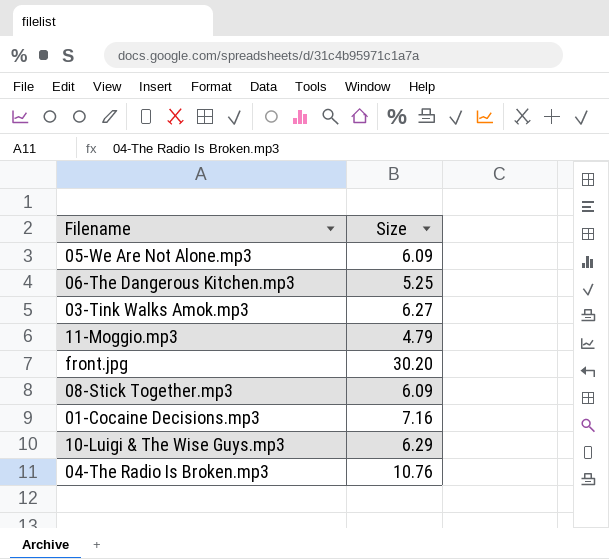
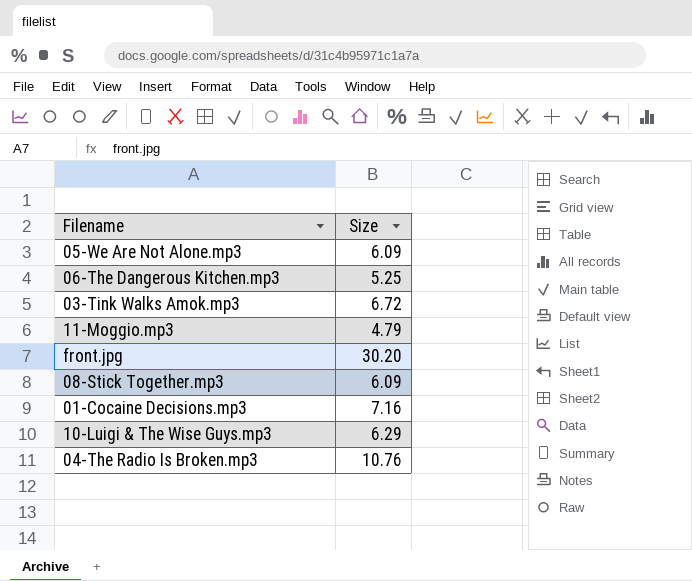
03-Tink Walks Amok.mp3 | Size: 6.27 -> 6.72

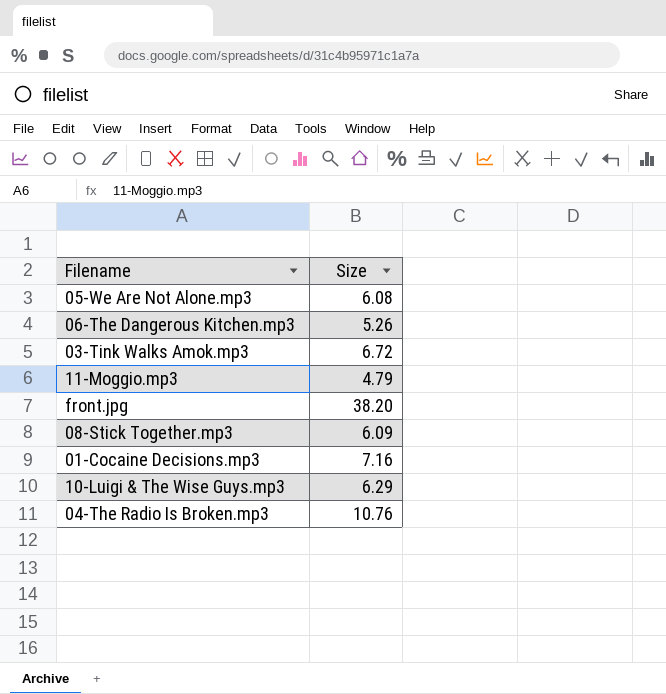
05-We Are Not Alone.mp3 | Size: 6.09 -> 6.08
06-The Dangerous Kitchen.mp3 | Size: 5.25 -> 5.26
front.jpg | Size: 30.20 -> 38.20

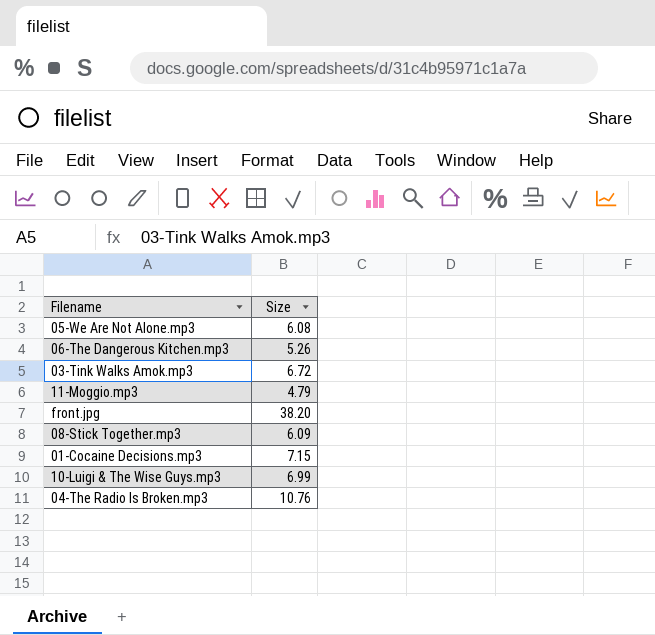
01-Cocaine Decisions.mp3 | Size: 7.16 -> 7.15
10-Luigi & The Wise Guys.mp3 | Size: 6.29 -> 6.99

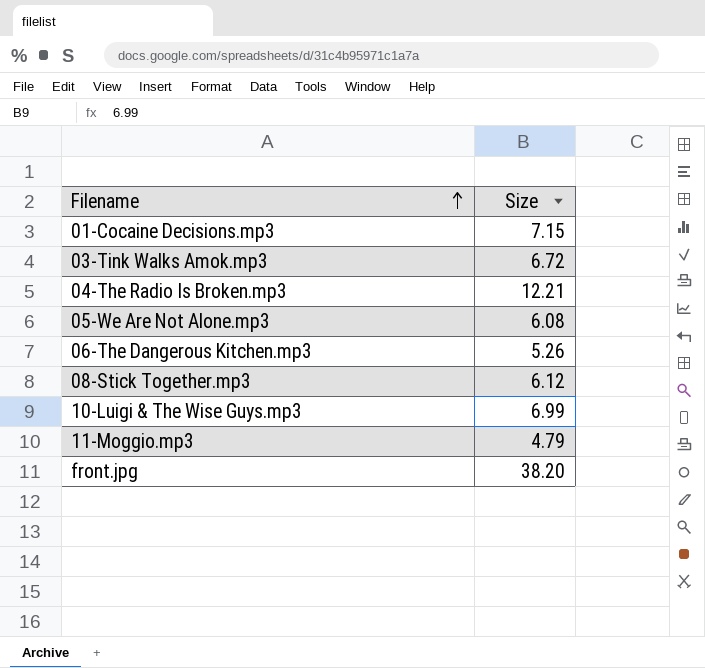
row order: none -> Filename ascending
04-The Radio Is Broken.mp3 | Size: 10.76 -> 12.21
08-Stick Together.mp3 | Size: 6.09 -> 6.12

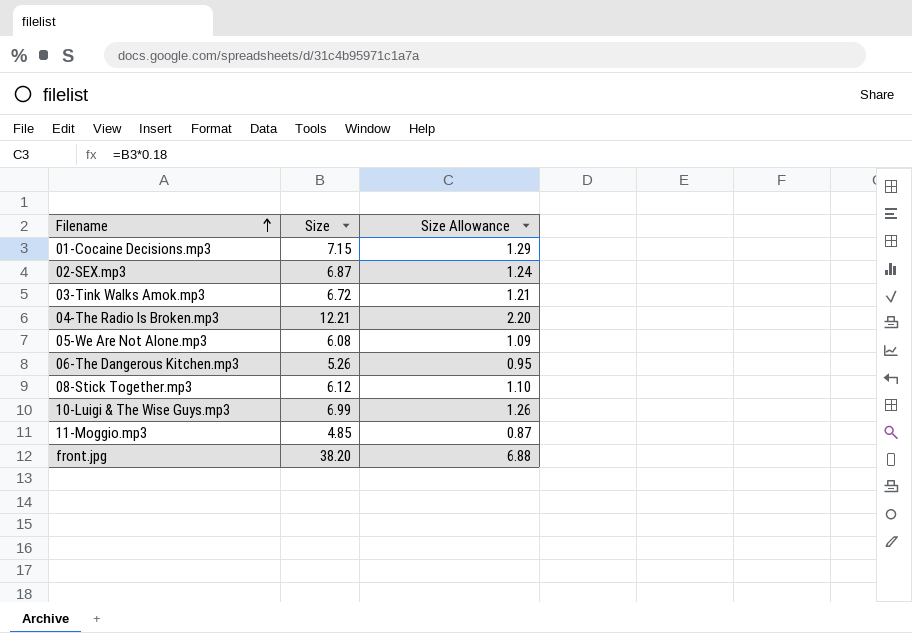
column Size Allowance | formula: none -> [Size] * 0.18
row 02-SEX.mp3: none -> 6.87 | 1.24
11-Moggio.mp3 | Size: 4.79 -> 4.85

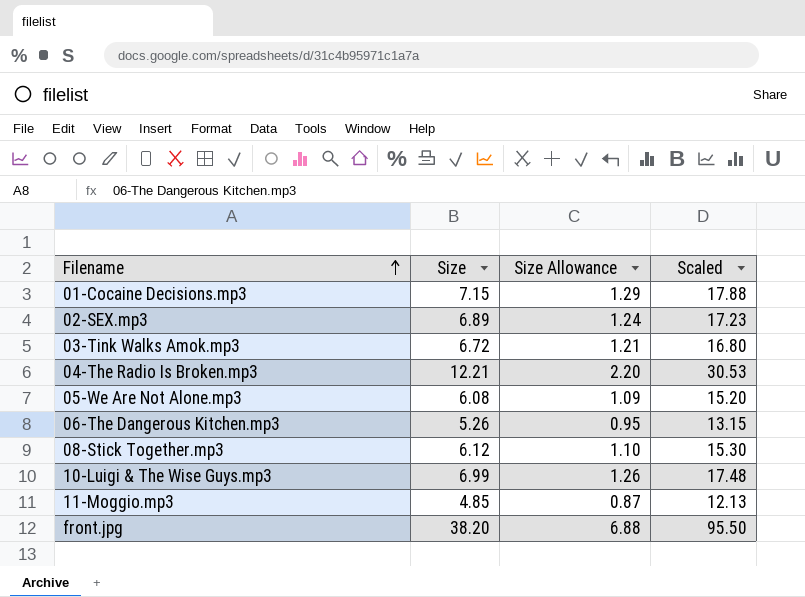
column Scaled | formula: none -> [Size] * 2.5
02-SEX.mp3 | Size: 6.87 -> 6.89

